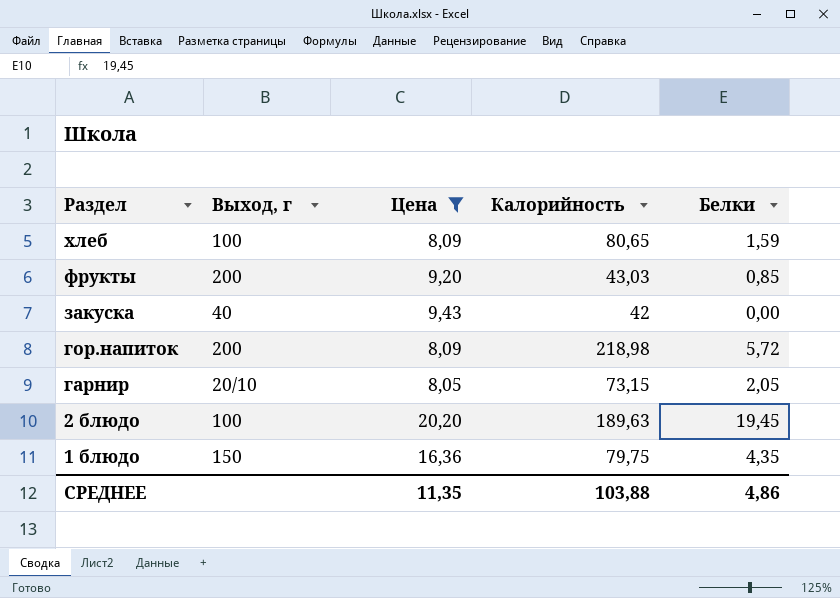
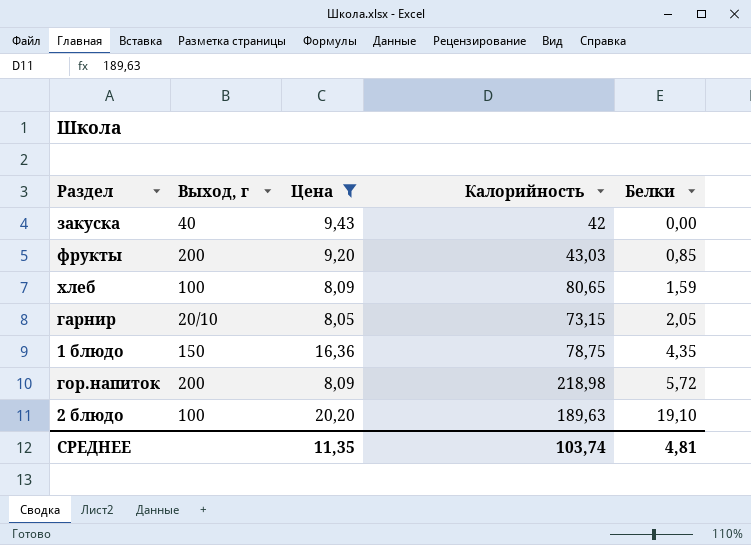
row order: Раздел descending -> Белки ascending
1 блюдо | Калорийность: 79,75 -> 78,75
2 блюдо | Белки: 19,45 -> 19,10
СРЕДНЕЕ | Калорийность: 103,88 -> 103,74
СРЕДНЕЕ | Белки: 4,86 -> 4,81

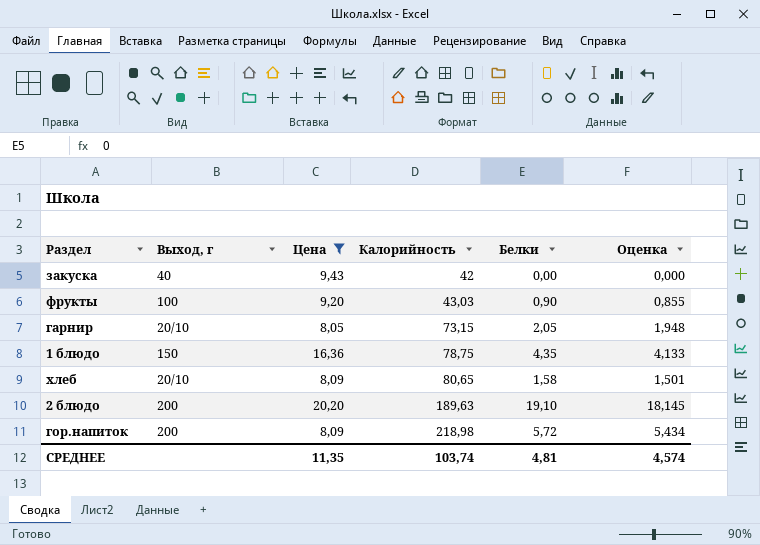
row order: Белки ascending -> Калорийность ascending
column Оценка | formula: none -> [Белки] * 0,95
фрукты | Выход, г: 200 -> 100
фрукты | Белки: 0,85 -> 0,90
хлеб | Выход, г: 100 -> 20/10
хлеб | Белки: 1,59 -> 1,58
2 блюдо | Выход, г: 100 -> 200

